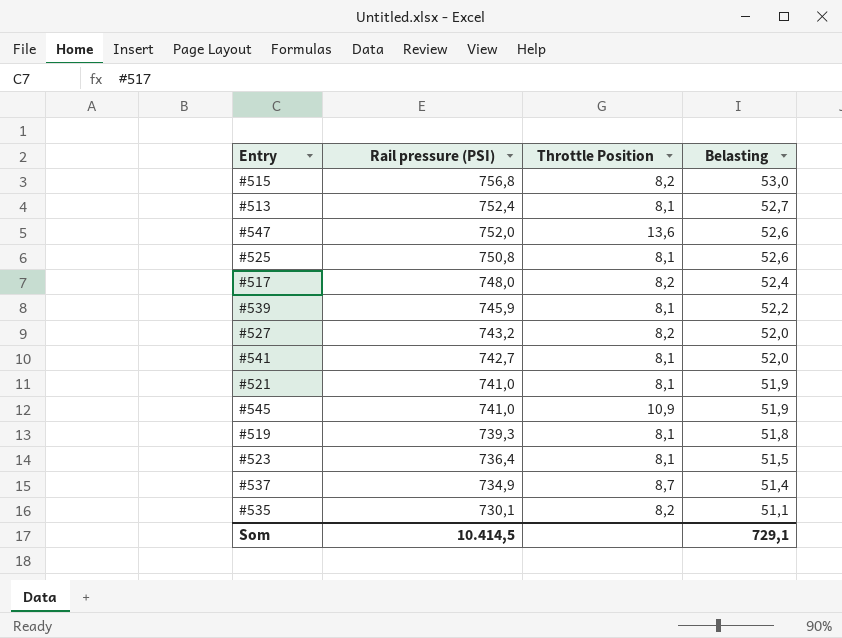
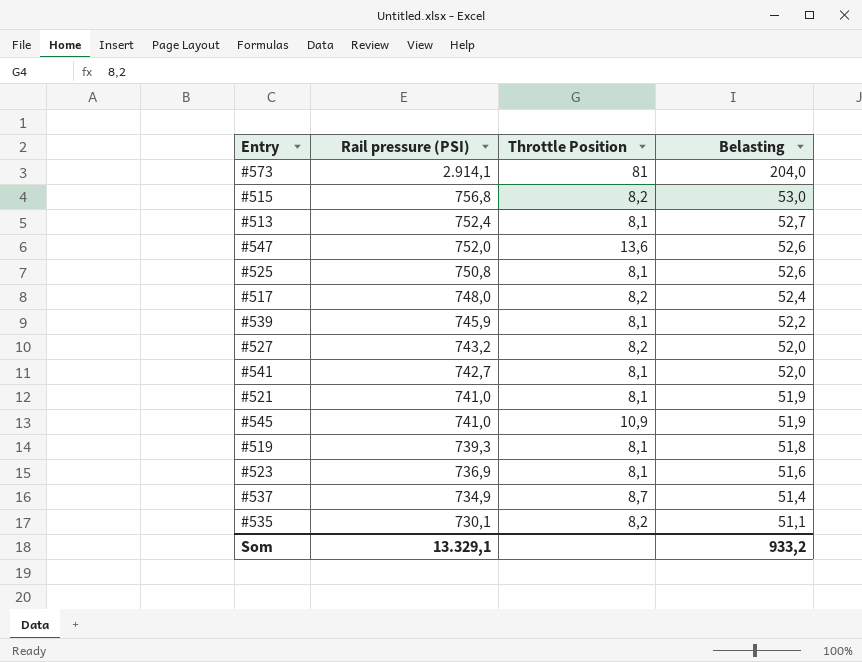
row #573: none -> 2.914,1 | 81 | 204,0
#523 | Rail pressure (PSI): 736,4 -> 736,9
#523 | Belasting: 51,5 -> 51,6
Som | Rail pressure (PSI): 10.414,5 -> 13.329,1
Som | Belasting: 729,1 -> 933,2

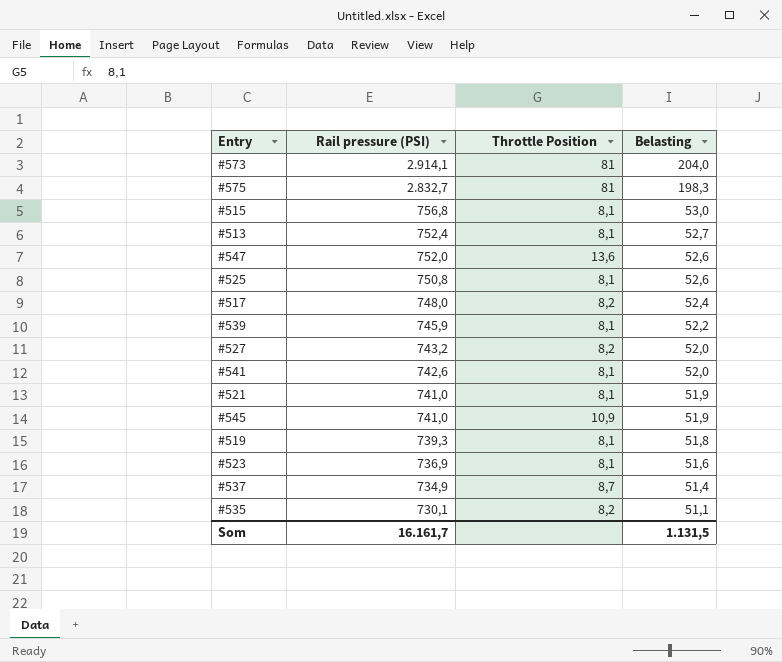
row #575: none -> 2.832,7 | 81 | 198,3
#515 | Throttle Position: 8,2 -> 8,1
#541 | Rail pressure (PSI): 742,7 -> 742,6
Som | Rail pressure (PSI): 13.329,1 -> 16.161,7
Som | Belasting: 933,2 -> 1.131,5

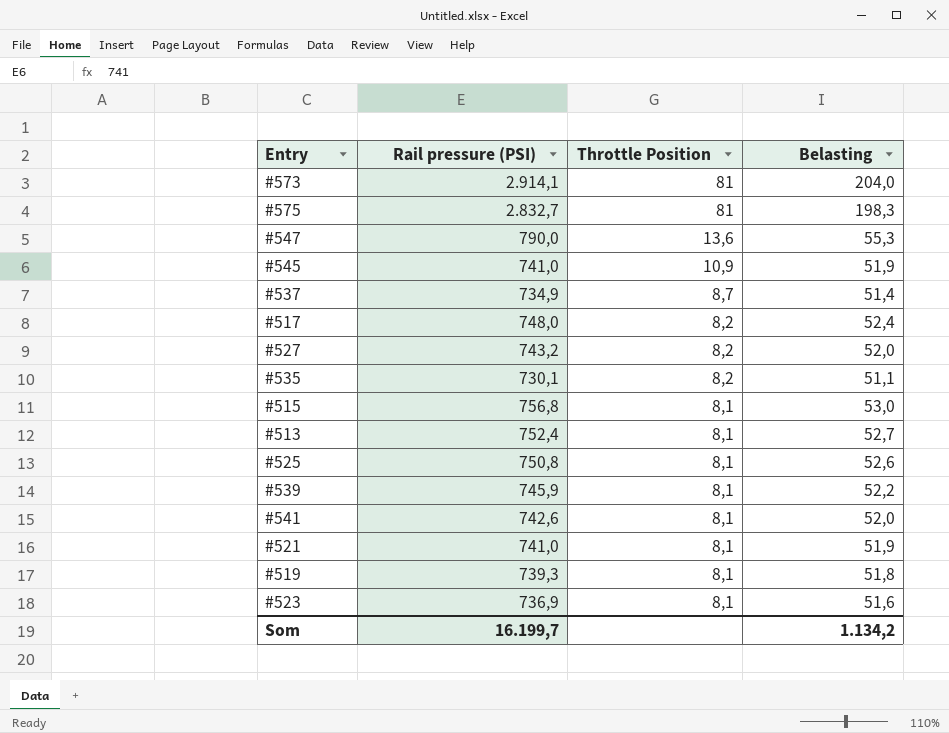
row order: Rail pressure (PSI) descending -> Throttle Position descending
#547 | Rail pressure (PSI): 752,0 -> 790,0
#547 | Belasting: 52,6 -> 55,3
Som | Rail pressure (PSI): 16.161,7 -> 16.199,7
Som | Belasting: 1.131,5 -> 1.134,2

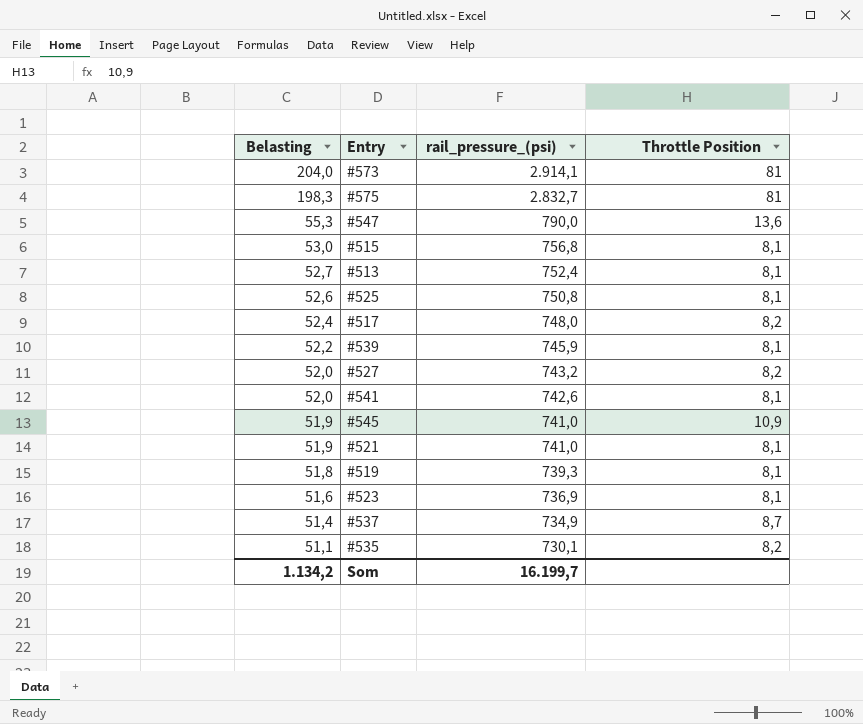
row order: Throttle Position descending -> Belasting descending
column Belasting | position: 4 -> 1
column name: Rail pressure (PSI) -> rail_pressure_(psi)

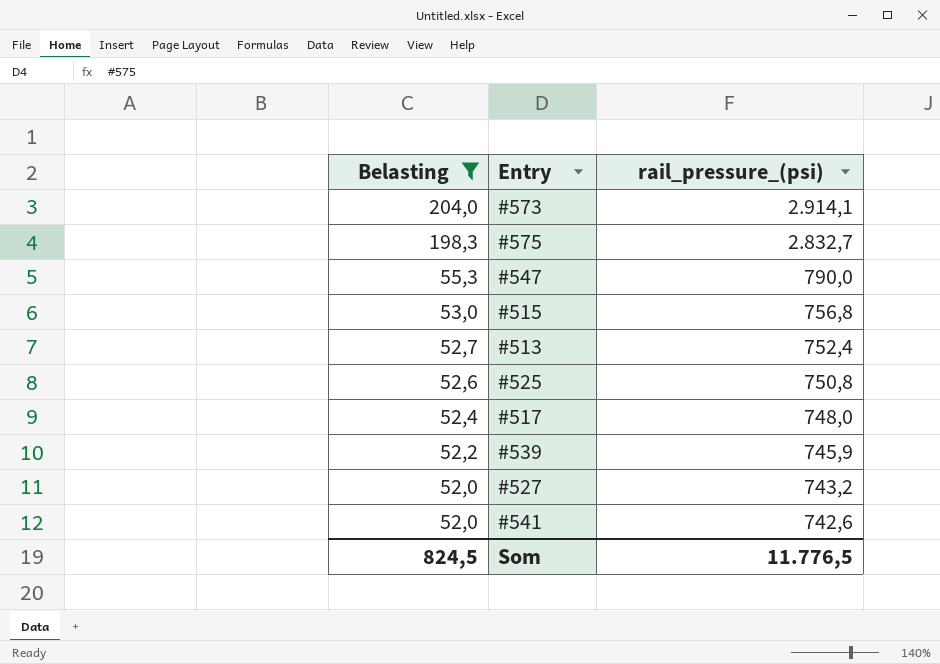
filter: none -> Belasting >= 52,0
column Throttle Position | position: 4 -> none
Som | Belasting: 1.134,2 -> 824,5
Som | rail_pressure_(psi): 16.199,7 -> 11.776,5

